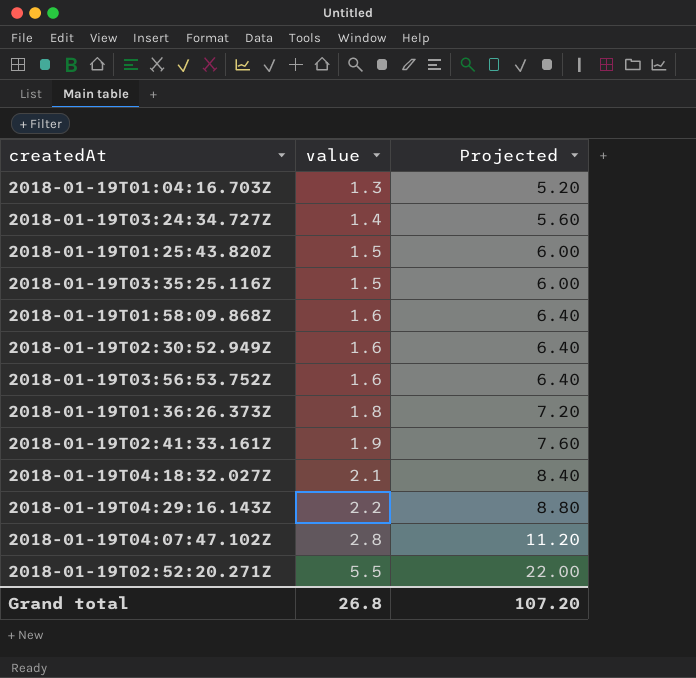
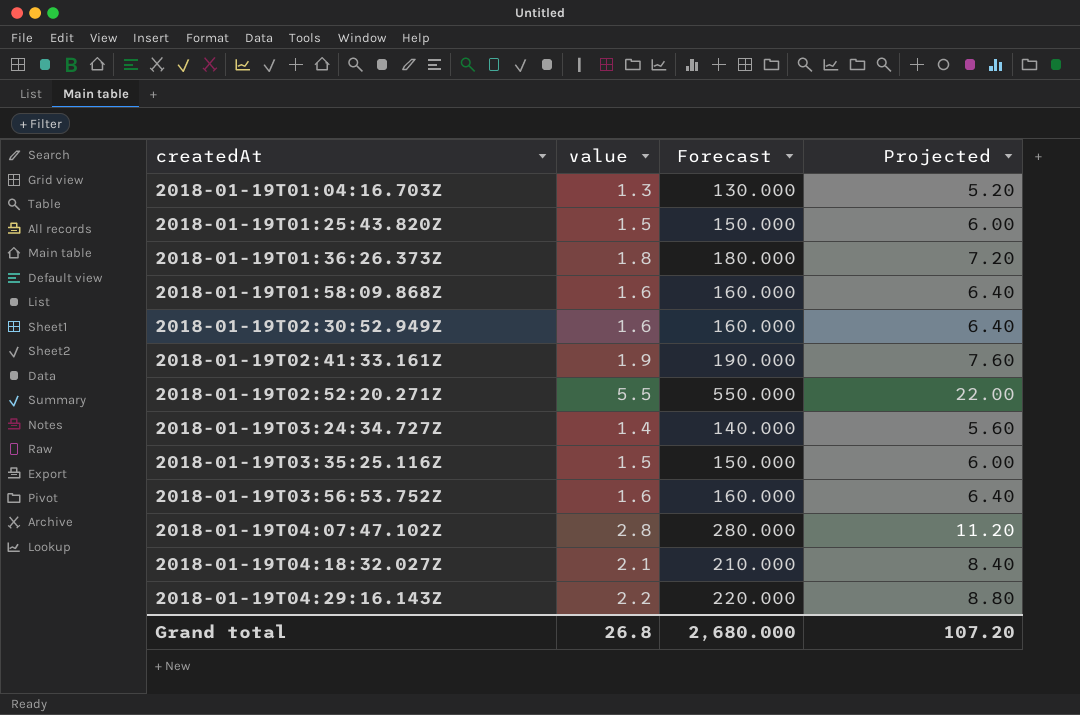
row order: value ascending -> createdAt ascending
column Forecast | formula: none -> [value] * 100

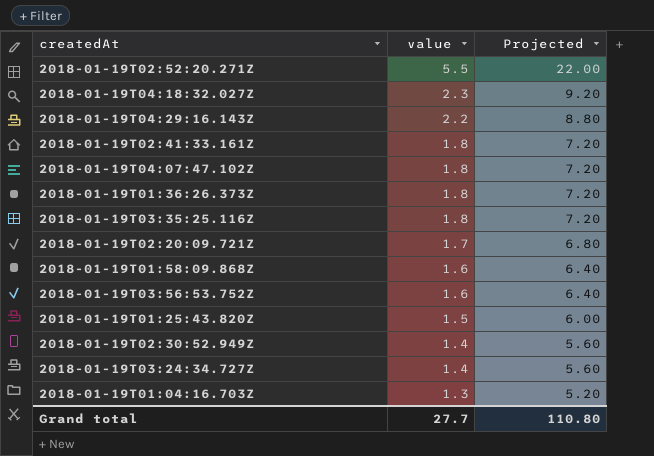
row order: createdAt ascending -> value descending
column Forecast | formula: [value] * 100 -> none
2018-01-19T04:18:32.027Z | value: 2.1 -> 2.3
2018-01-19T04:18:32.027Z | Projected: 8.40 -> 9.20
2018-01-19T02:41:33.161Z | value: 1.9 -> 1.8
2018-01-19T02:41:33.161Z | Projected: 7.60 -> 7.20
2018-01-19T04:07:47.102Z | value: 2.8 -> 1.8
2018-01-19T04:07:47.102Z | Projected: 11.20 -> 7.20
2018-01-19T03:35:25.116Z | value: 1.5 -> 1.8
2018-01-19T03:35:25.116Z | Projected: 6.00 -> 7.20
row 2018-01-19T02:20:09.721Z: none -> 1.7 | 6.80
2018-01-19T02:30:52.949Z | value: 1.6 -> 1.4
2018-01-19T02:30:52.949Z | Projected: 6.40 -> 5.60
Grand total | value: 26.8 -> 27.7
Grand total | Projected: 107.20 -> 110.80

